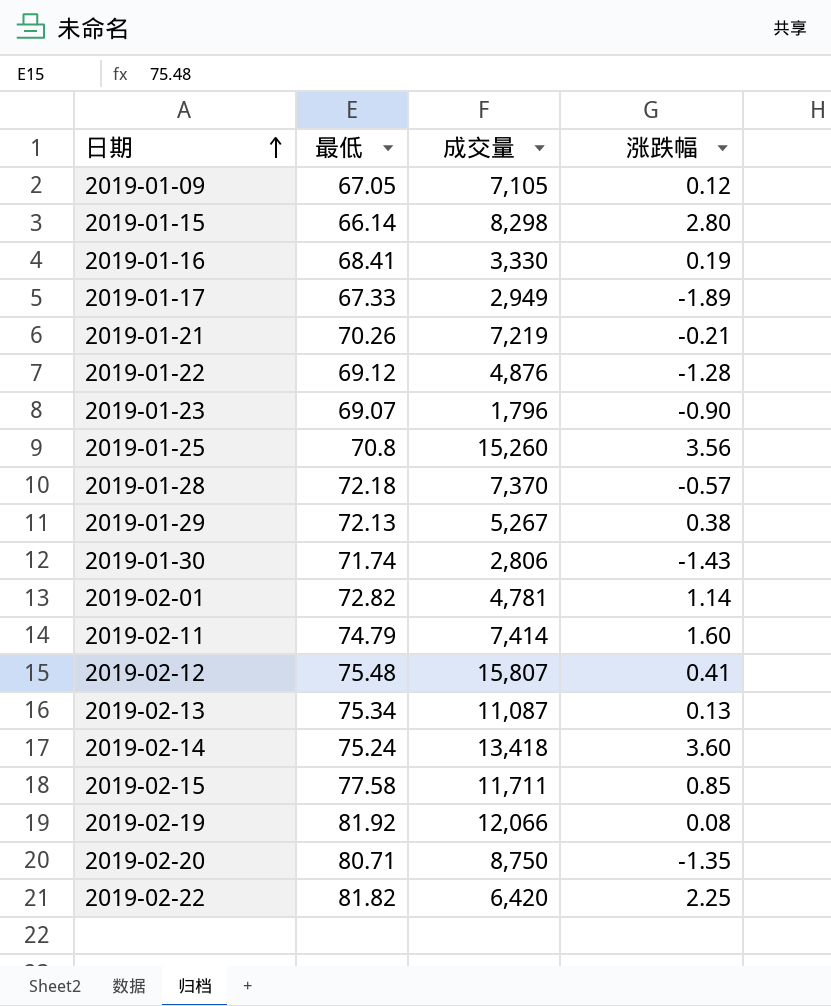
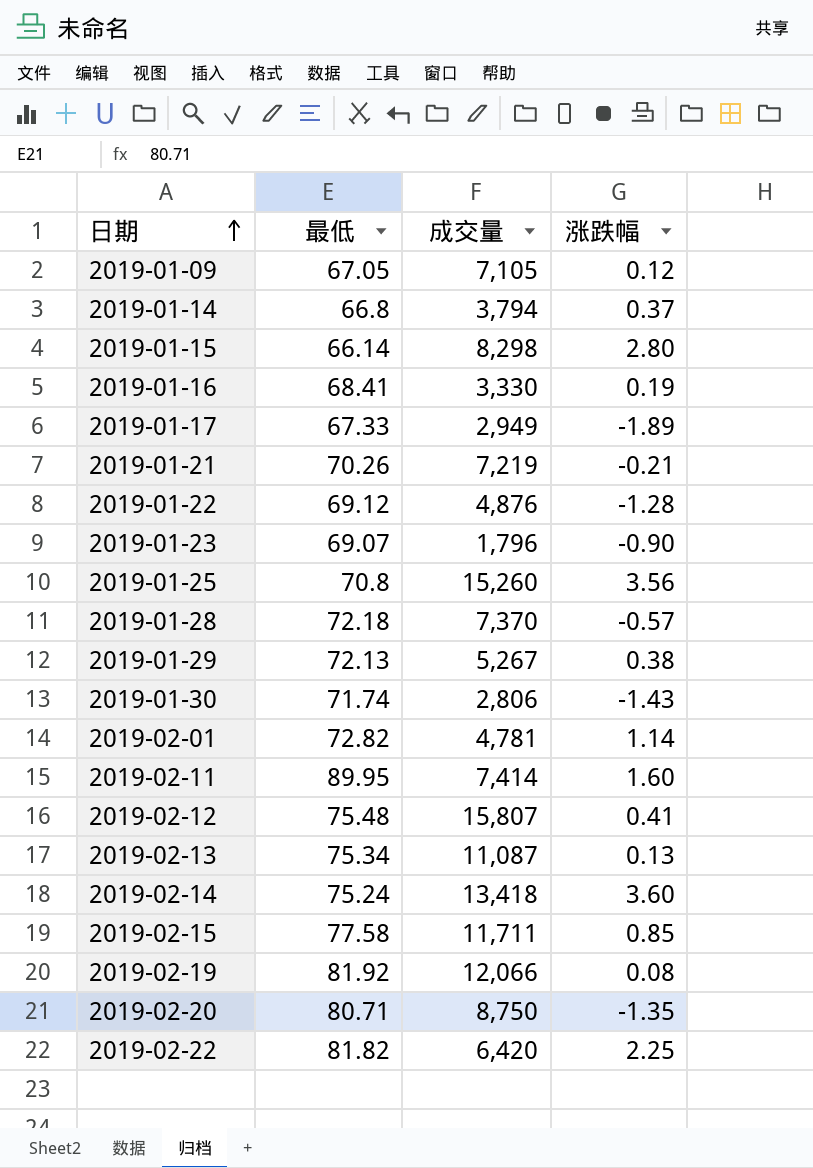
row 2019-01-14: none -> 66.8 | 3,794 | 0.37
2019-02-11 | 最低: 74.79 -> 89.95

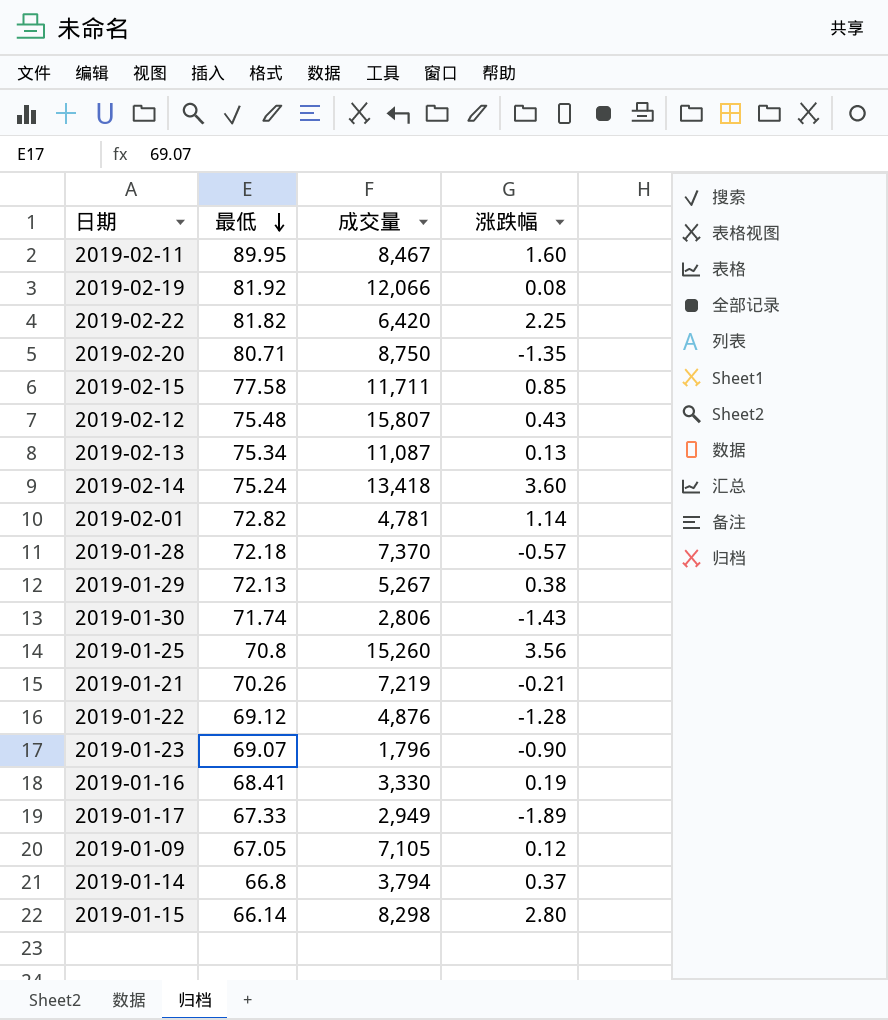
row order: 日期 ascending -> 最低 descending
2019-02-11 | 成交量: 7,414 -> 8,467
2019-02-12 | 涨跌幅: 0.41 -> 0.43

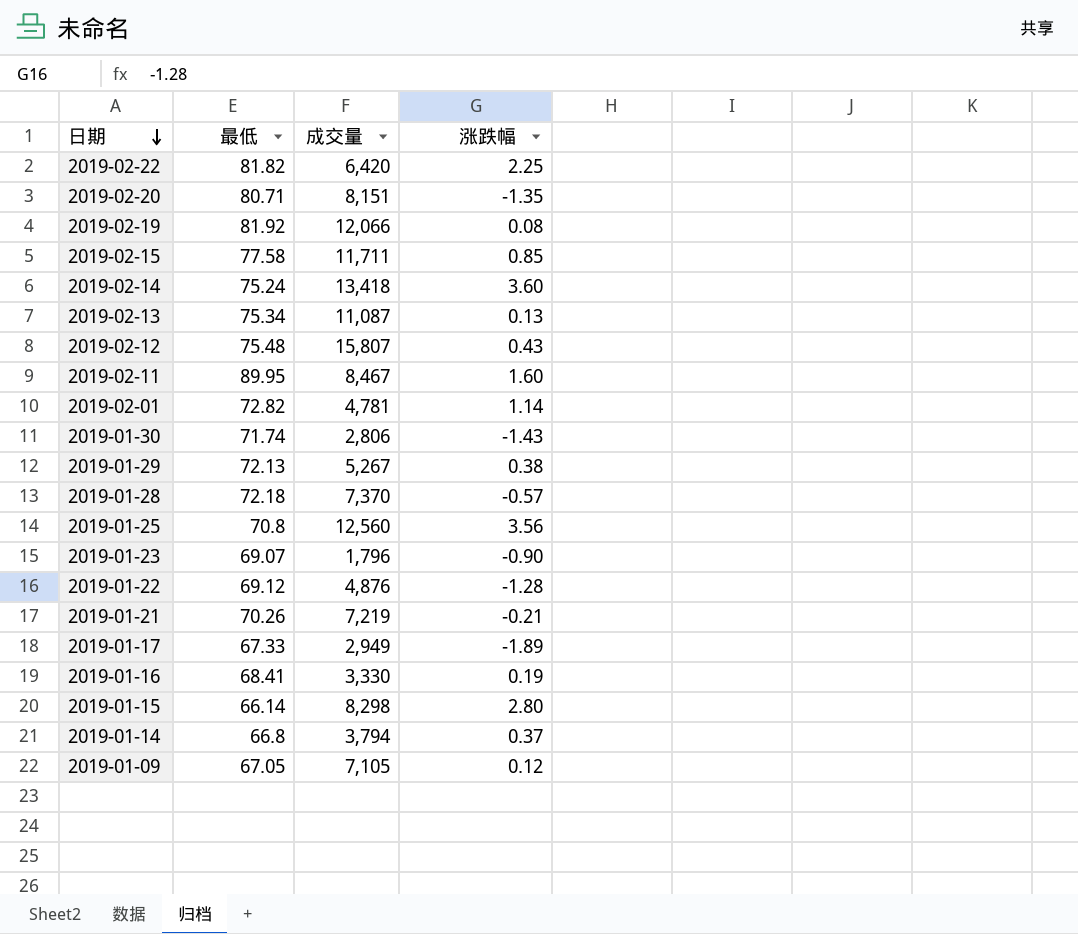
row order: 最低 descending -> 日期 descending
2019-02-20 | 成交量: 8,750 -> 8,151
2019-01-25 | 成交量: 15,260 -> 12,560

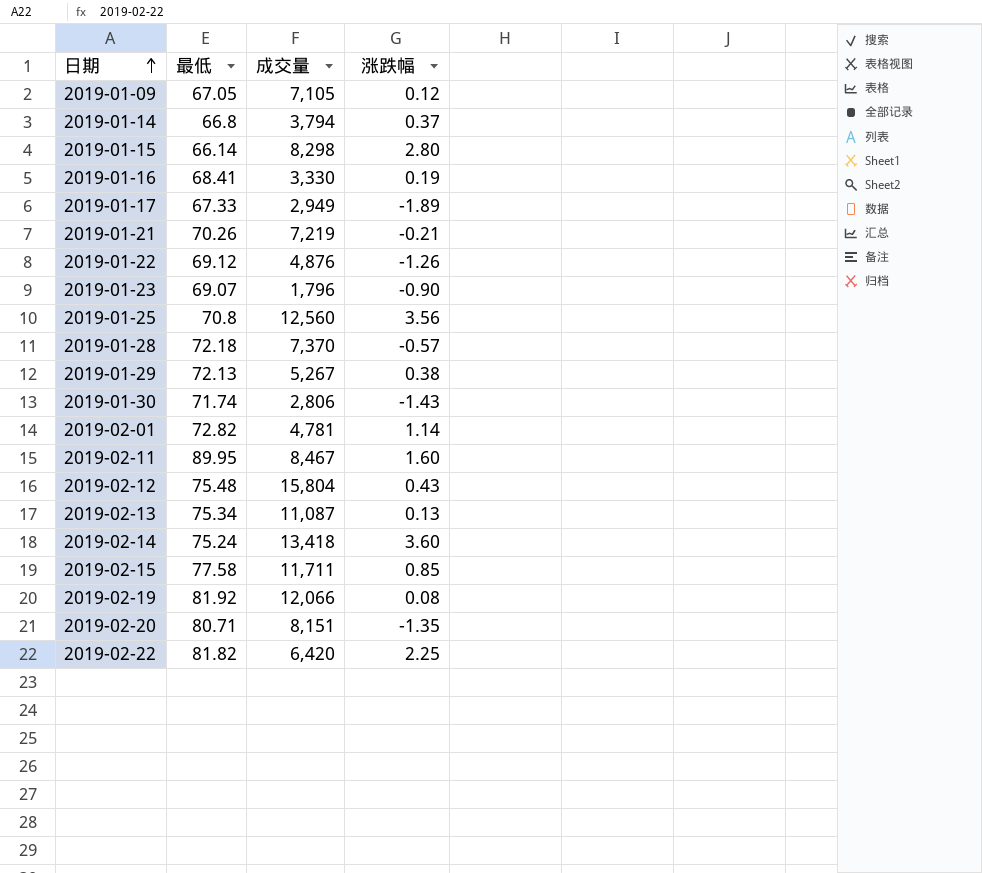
row order: 日期 descending -> 日期 ascending
2019-01-22 | 涨跌幅: -1.28 -> -1.26
2019-02-12 | 成交量: 15,807 -> 15,804

